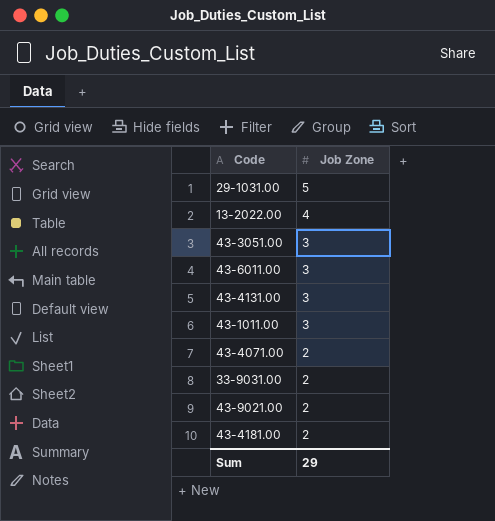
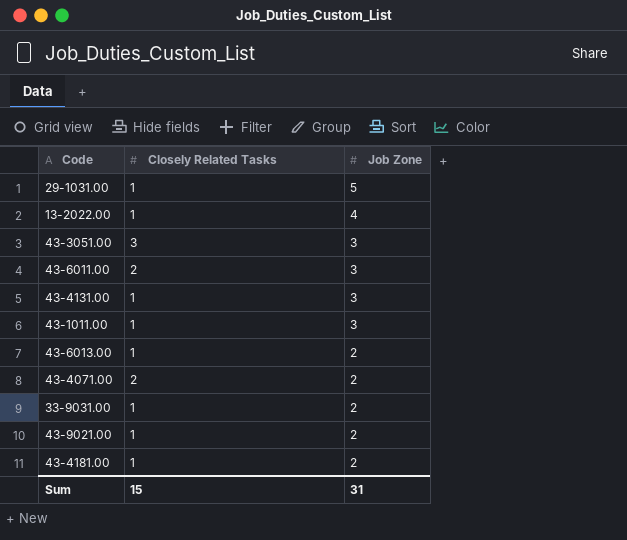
column Closely Related Tasks | position: none -> 2
row 43-6013.00: none -> 1 | 2
Sum | Job Zone: 29 -> 31

